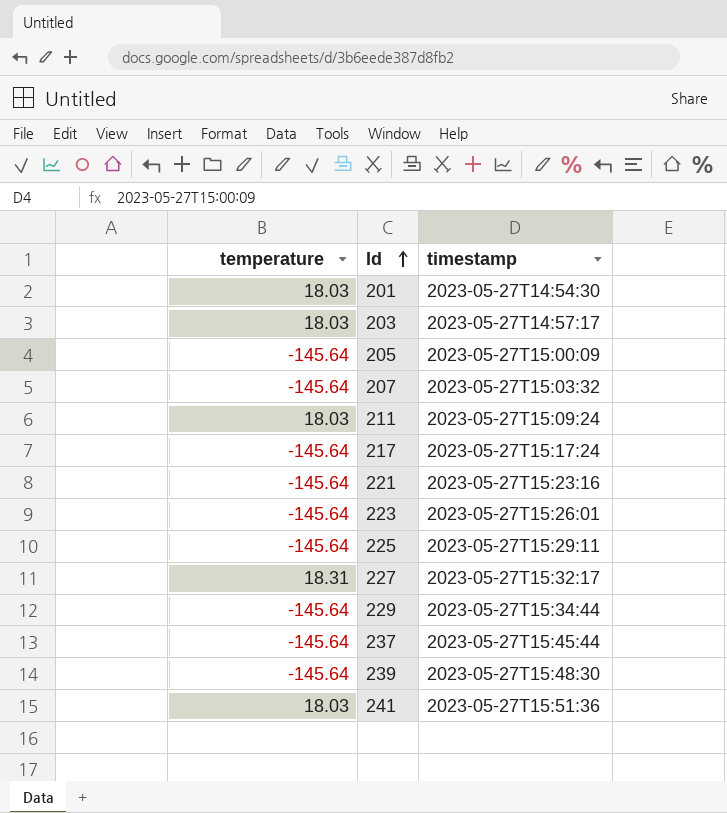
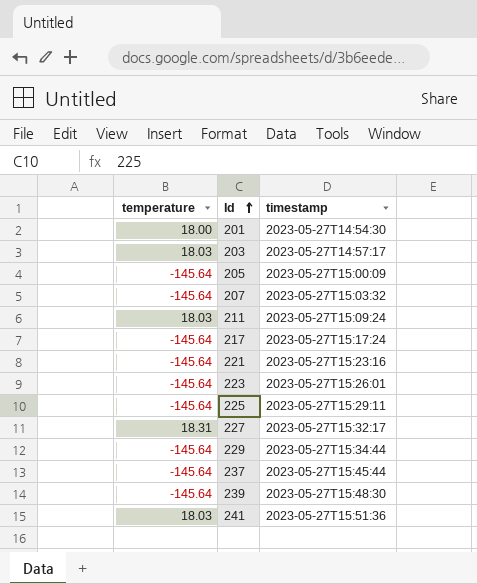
201 | temperature: 18.03 -> 18.00

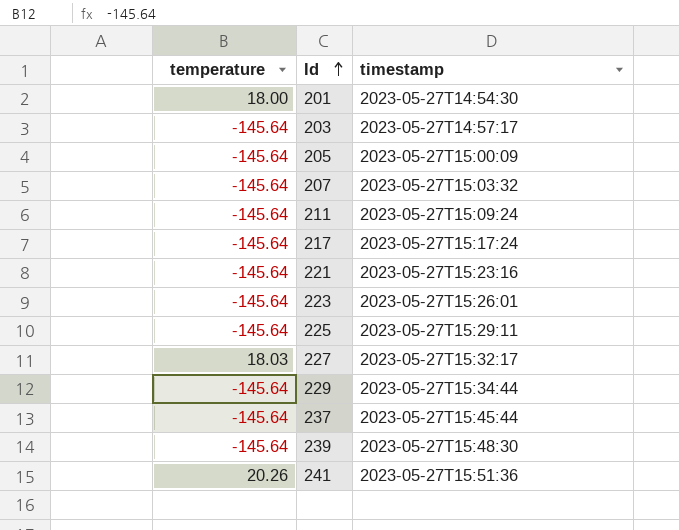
203 | temperature: 18.03 -> -145.64
211 | temperature: 18.03 -> -145.64
227 | temperature: 18.31 -> 18.03
241 | temperature: 18.03 -> 20.26

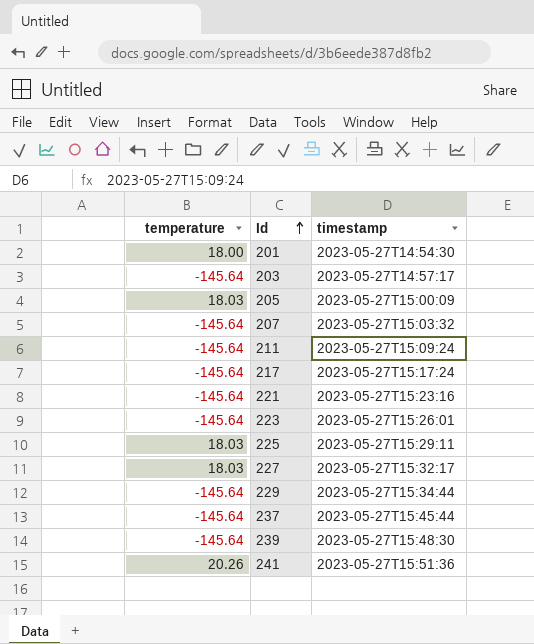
205 | temperature: -145.64 -> 18.03
225 | temperature: -145.64 -> 18.03

